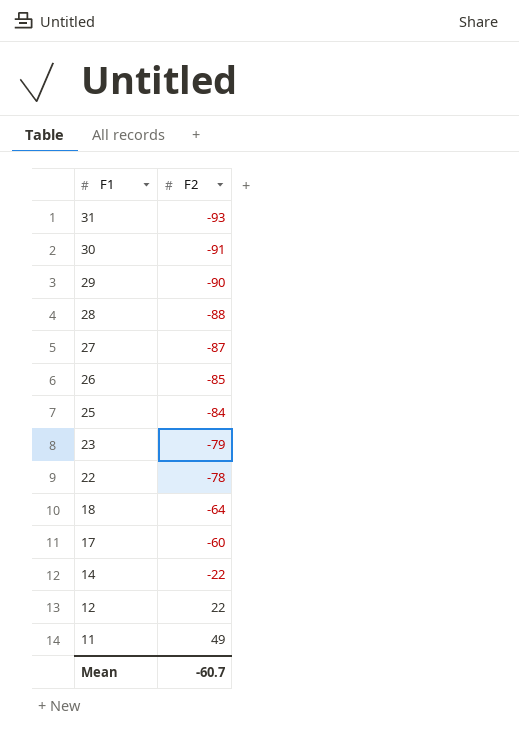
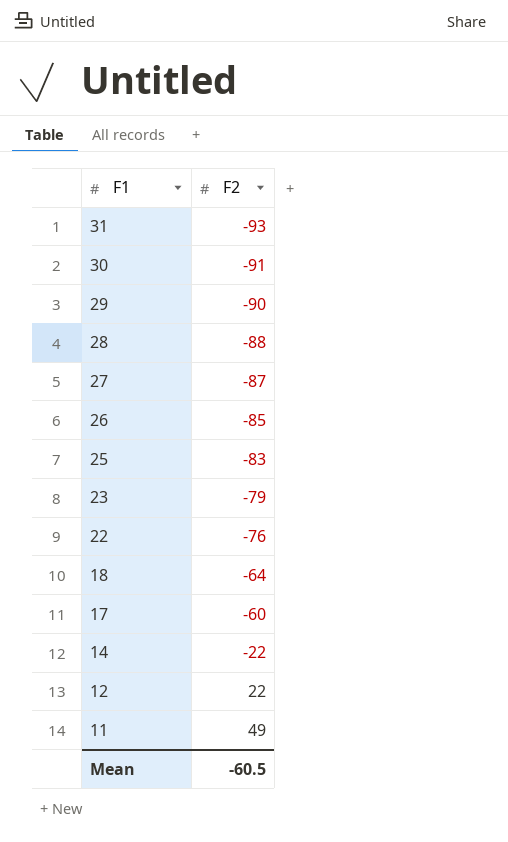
25 | F2: -84 -> -83
22 | F2: -78 -> -76
Mean | F2: -60.7 -> -60.5

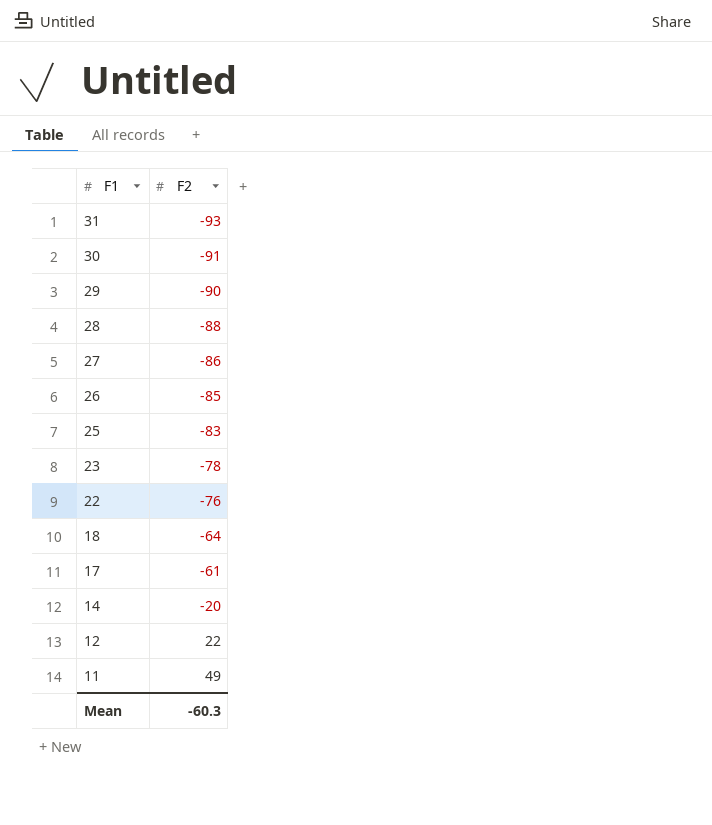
27 | F2: -87 -> -86
23 | F2: -79 -> -78
17 | F2: -60 -> -61
14 | F2: -22 -> -20
Mean | F2: -60.5 -> -60.3

